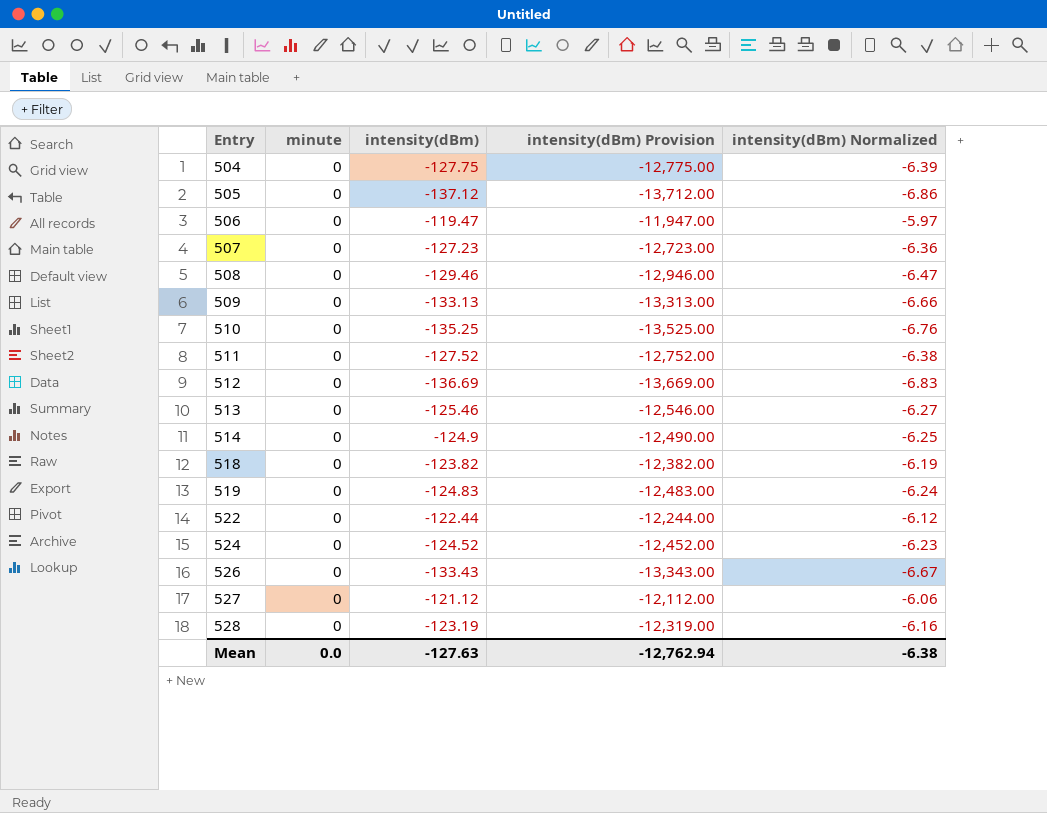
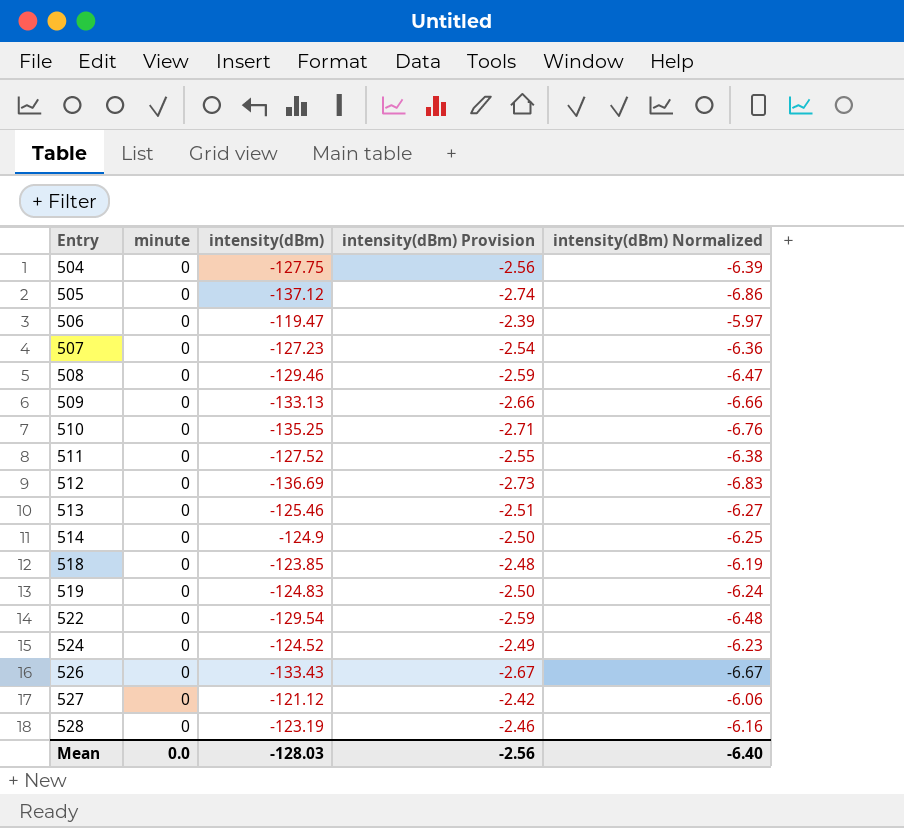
column intensity(dBm) Provision | formula: [intensity(dBm)] * 100 -> [intensity(dBm)] * 0.02
518 | intensity(dBm): -123.82 -> -123.85
522 | intensity(dBm): -122.44 -> -129.54
522 | intensity(dBm) Normalized: -6.12 -> -6.48
Mean | intensity(dBm): -127.63 -> -128.03
Mean | intensity(dBm) Provision: -12,762.94 -> -2.56
Mean | intensity(dBm) Normalized: -6.38 -> -6.40

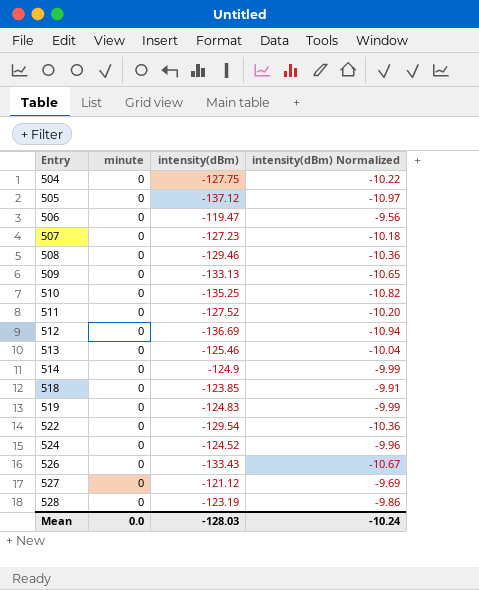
column intensity(dBm) Provision | formula: [intensity(dBm)] * 0.02 -> none
column intensity(dBm) Normalized | formula: [intensity(dBm)] * 0.05 -> [intensity(dBm)] * 0.08
Mean | intensity(dBm) Normalized: -6.40 -> -10.24

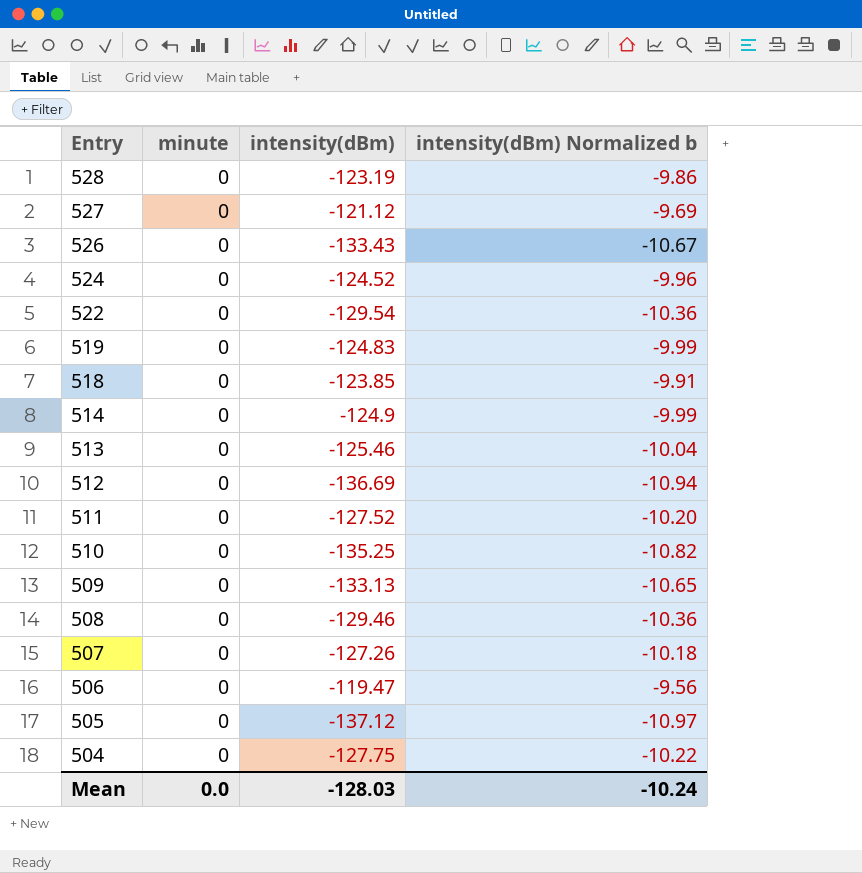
row order: Entry ascending -> Entry descending
column name: intensity(dBm) Normalized -> intensity(dBm) Normalized b
507 | intensity(dBm): -127.23 -> -127.26

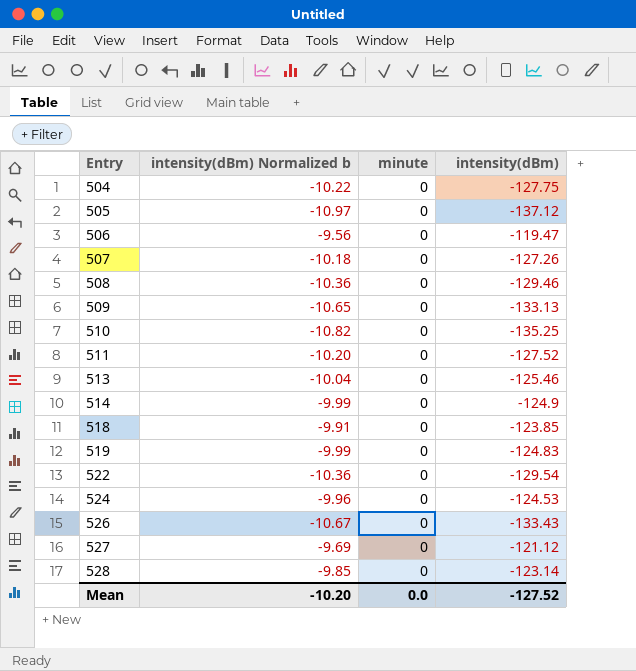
row order: Entry descending -> Entry ascending
column intensity(dBm) Normalized b | position: 4 -> 2
row 512: 0 | -136.69 | -10.94 -> none
524 | intensity(dBm): -124.52 -> -124.53
528 | intensity(dBm) Normalized b: -9.86 -> -9.85
528 | intensity(dBm): -123.19 -> -123.14
Mean | intensity(dBm) Normalized b: -10.24 -> -10.20
Mean | intensity(dBm): -128.03 -> -127.52

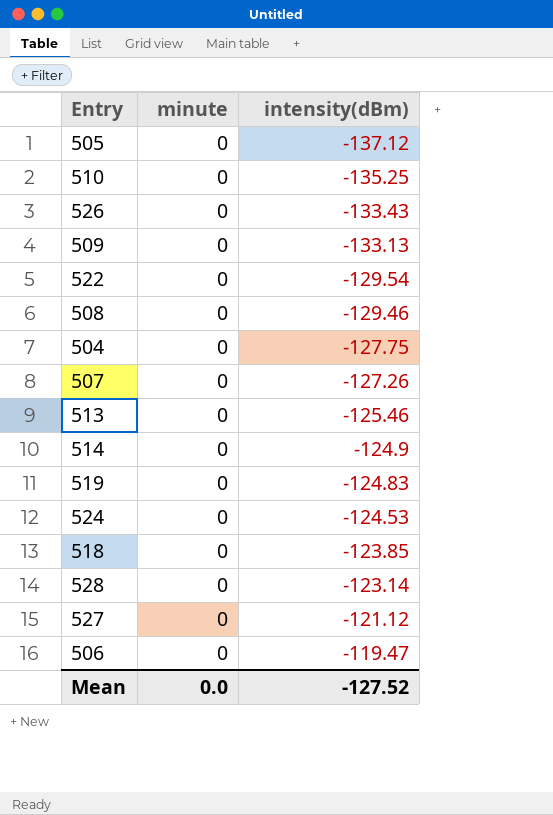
row order: Entry ascending -> intensity(dBm) ascending
column intensity(dBm) Normalized b | formula: [intensity(dBm)] * 0.08 -> none
row 511: -10.20 | 0 | -127.52 -> none

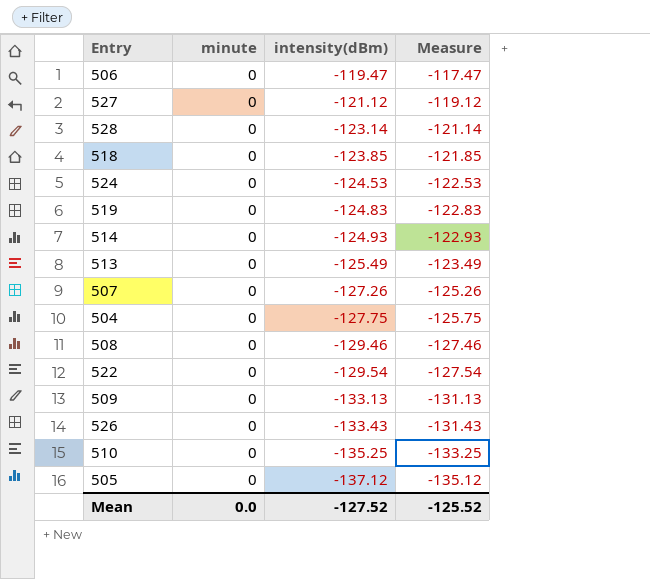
row order: intensity(dBm) ascending -> intensity(dBm) descending
column Measure | formula: none -> [intensity(dBm)] + 2
514 | intensity(dBm): -124.9 -> -124.93
513 | intensity(dBm): -125.46 -> -125.49

